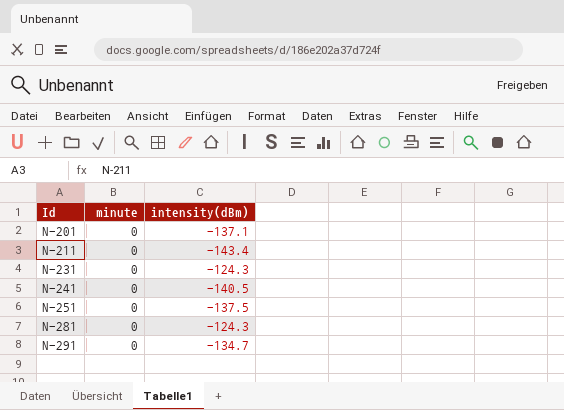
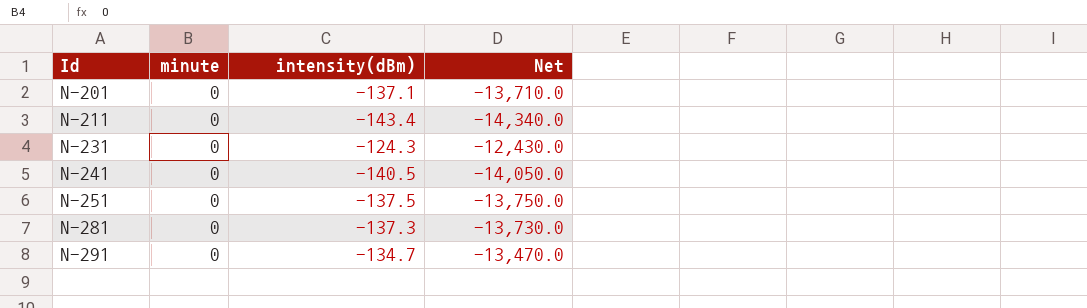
column Net | formula: none -> [intensity(dBm)] * 100
N-281 | intensity(dBm): -124.3 -> -137.3

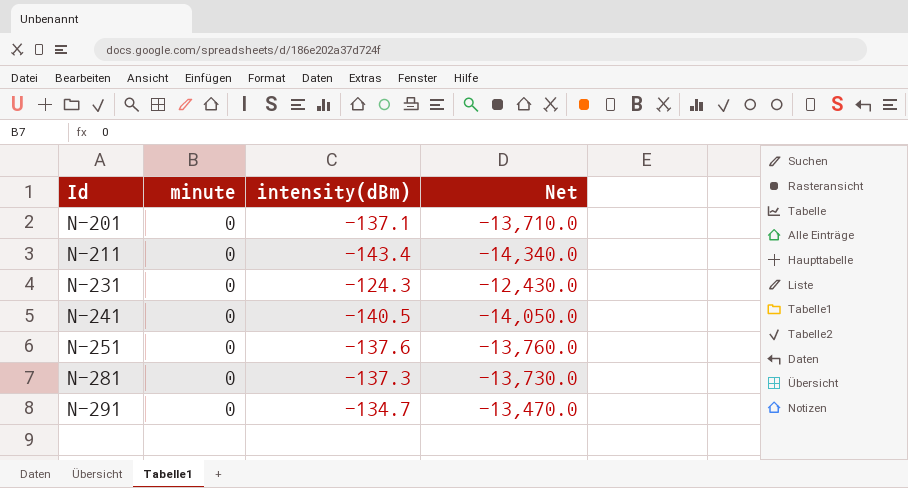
N-251 | intensity(dBm): -137.5 -> -137.6
N-251 | Net: -13,750.0 -> -13,760.0

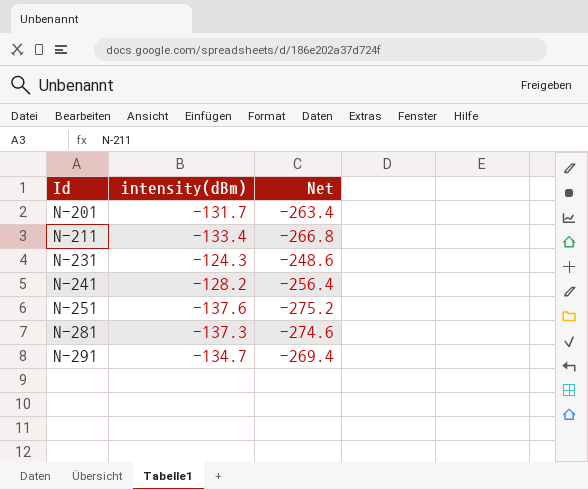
column minute | position: 2 -> none
column Net | formula: [intensity(dBm)] * 100 -> [intensity(dBm)] * 2
N-201 | intensity(dBm): -137.1 -> -131.7
N-211 | intensity(dBm): -143.4 -> -133.4
N-241 | intensity(dBm): -140.5 -> -128.2

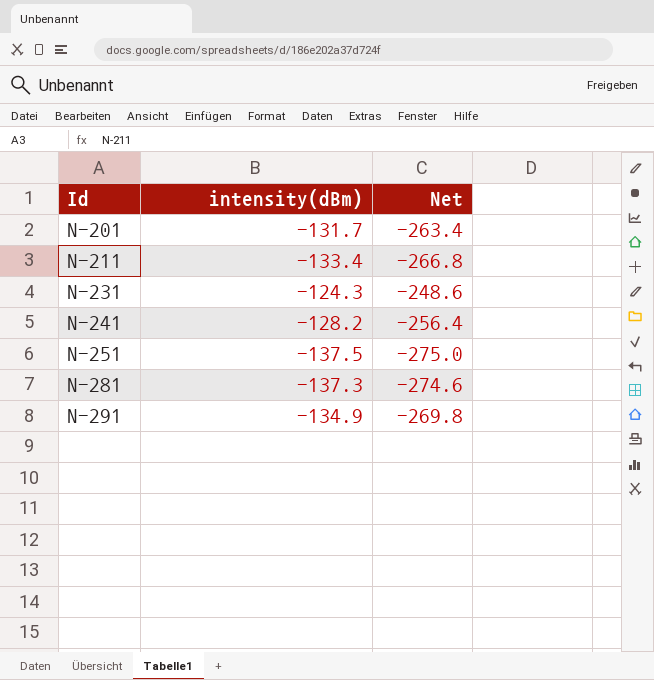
N-251 | intensity(dBm): -137.6 -> -137.5
N-251 | Net: -275.2 -> -275.0
N-291 | intensity(dBm): -134.7 -> -134.9
N-291 | Net: -269.4 -> -269.8

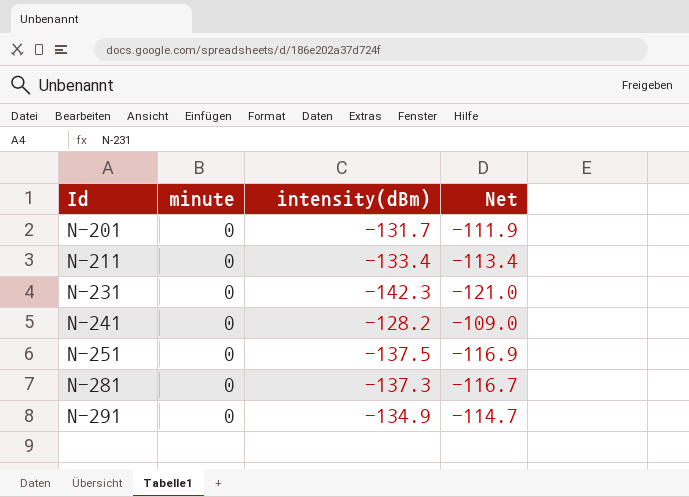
column minute | position: none -> 2
column Net | formula: [intensity(dBm)] * 2 -> [intensity(dBm)] * 0.85
N-231 | intensity(dBm): -124.3 -> -142.3

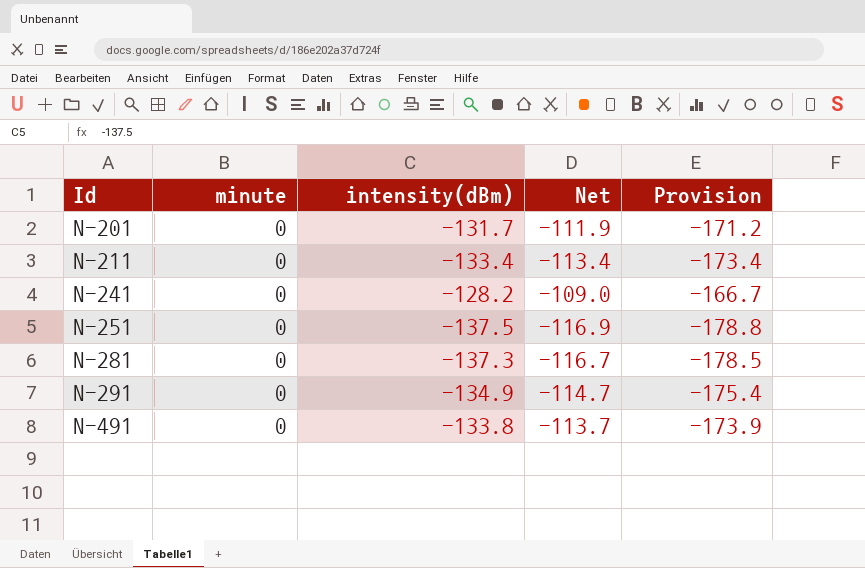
column Provision | formula: none -> [intensity(dBm)] * 1.3
row N-231: 0 | -142.3 | -121.0 -> none
row N-491: none -> 0 | -133.8 | -113.7 | -173.9

